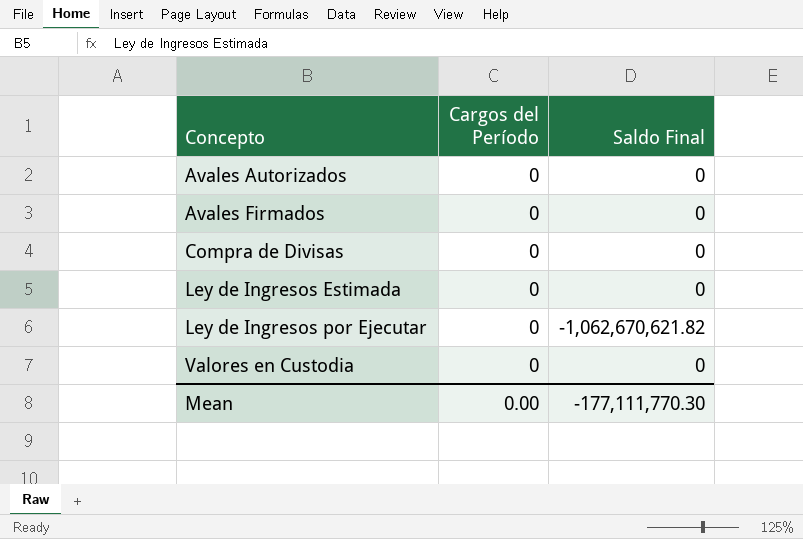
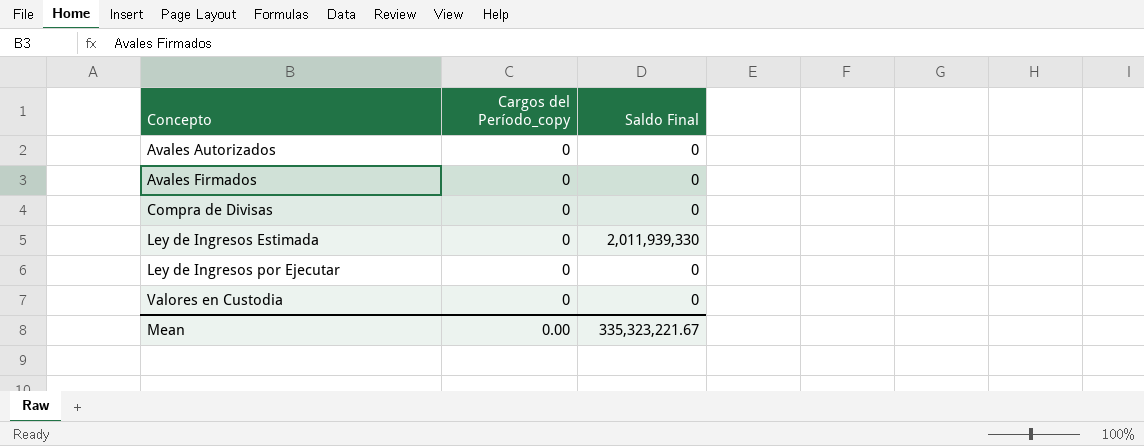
column name: Cargos del Período -> Cargos del Período_copy
Ley de Ingresos Estimada | Saldo Final: 0 -> 2,011,939,330
Ley de Ingresos por Ejecutar | Saldo Final: -1,062,670,621.82 -> 0
Mean | Saldo Final: -177,111,770.30 -> 335,323,221.67

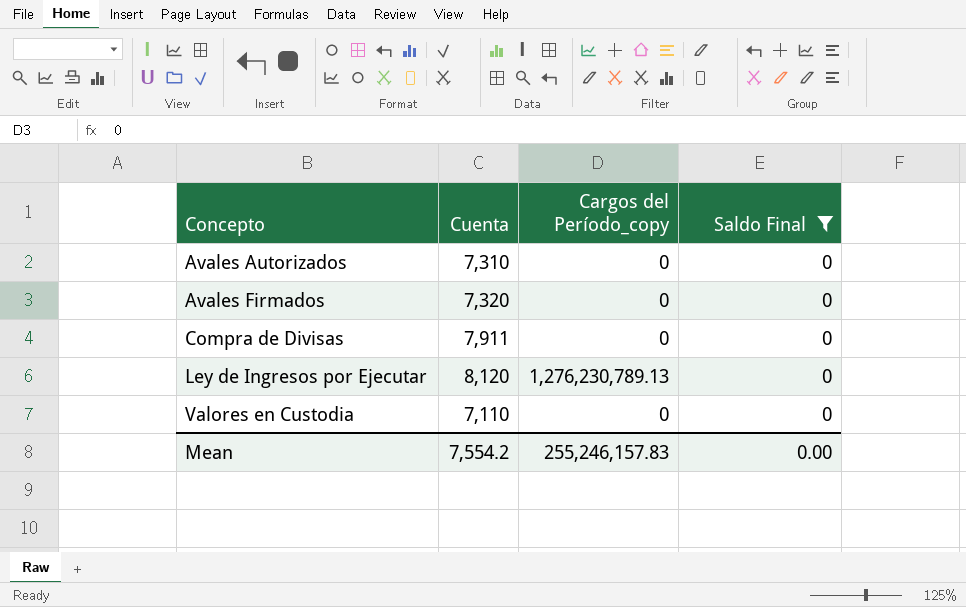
filter: none -> Saldo Final = 0
column Cuenta | position: none -> 2
Ley de Ingresos por Ejecutar | Cargos del Período_copy: 0 -> 1,276,230,789.13
Mean | Cargos del Período_copy: 0.00 -> 255,246,157.83
Mean | Saldo Final: 335,323,221.67 -> 0.00

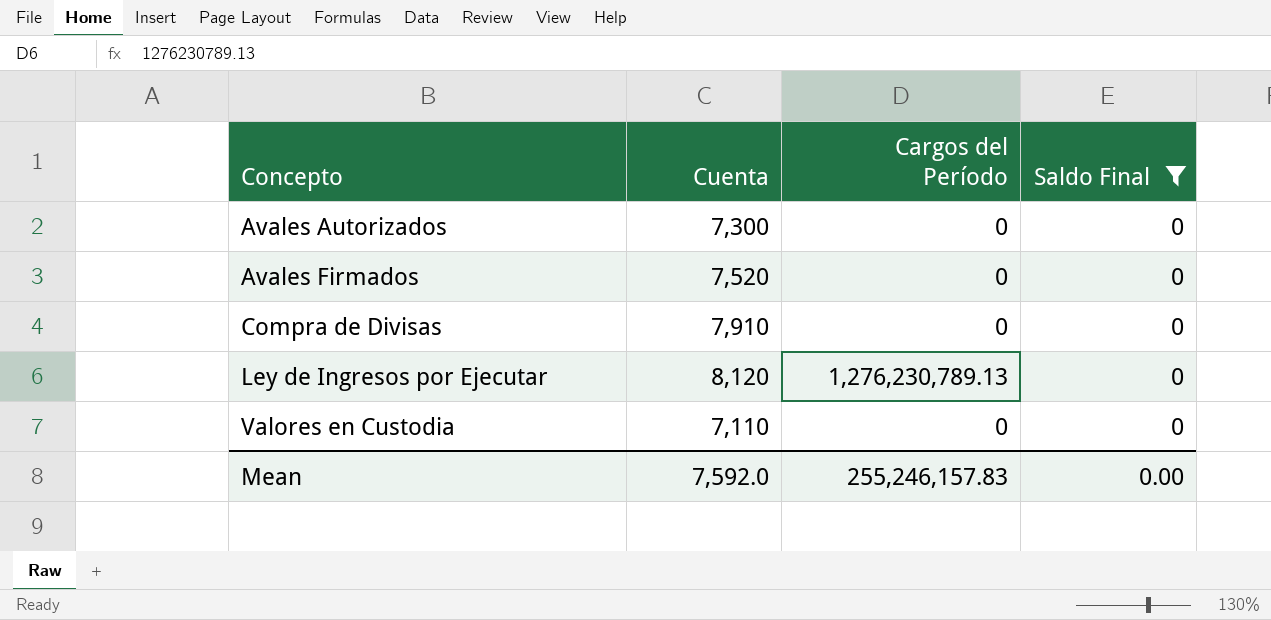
column name: Cargos del Período_copy -> Cargos del Período
Avales Autorizados | Cuenta: 7,310 -> 7,300
Avales Firmados | Cuenta: 7,320 -> 7,520
Compra de Divisas | Cuenta: 7,911 -> 7,910
Mean | Cuenta: 7,554.2 -> 7,592.0

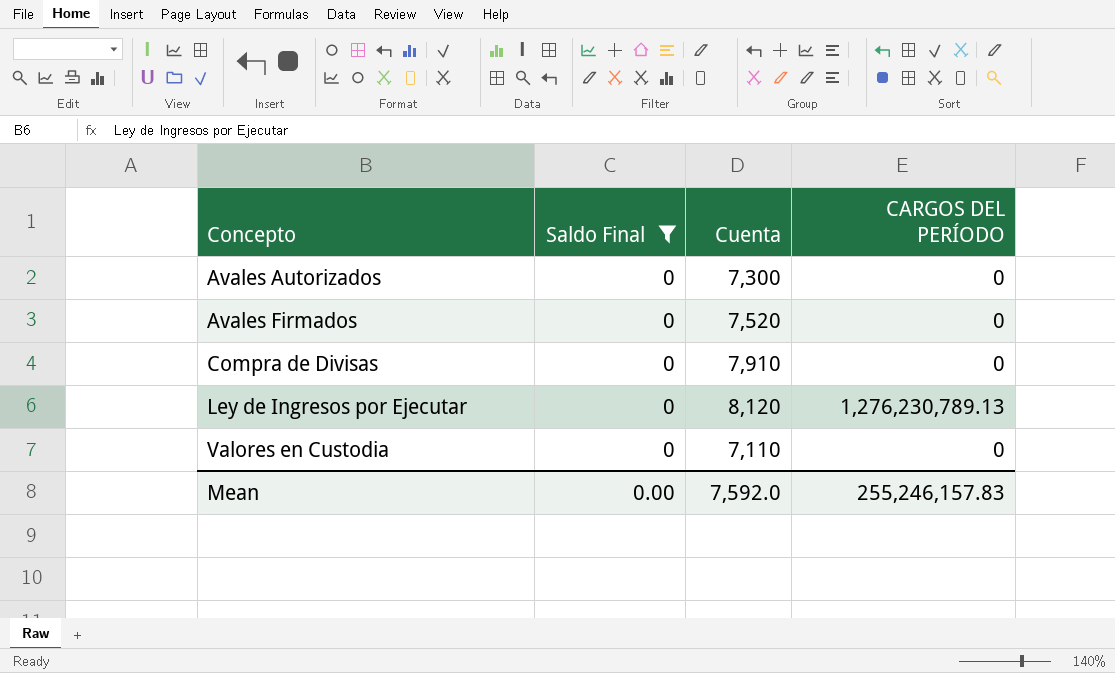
column Saldo Final | position: 4 -> 2
column name: Cargos del Período -> CARGOS DEL PERÍODO

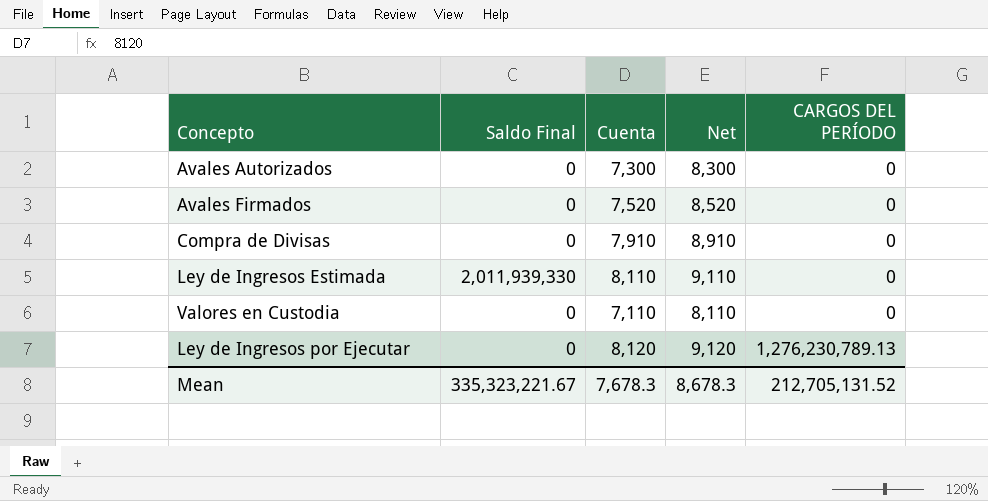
filter: Saldo Final = 0 -> none
row order: Concepto ascending -> CARGOS DEL PERÍODO ascending
column Net | formula: none -> [Cuenta] + 1000
Mean | Saldo Final: 0.00 -> 335,323,221.67
Mean | Cuenta: 7,592.0 -> 7,678.3
Mean | CARGOS DEL PERÍODO: 255,246,157.83 -> 212,705,131.52

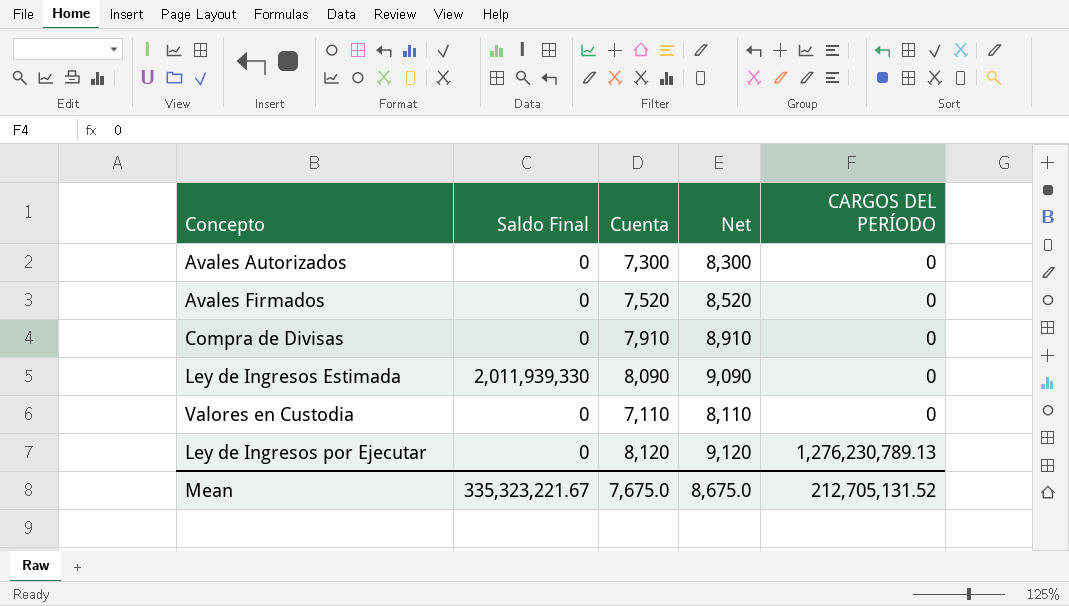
Ley de Ingresos Estimada | Cuenta: 8,110 -> 8,090
Ley de Ingresos Estimada | Net: 9,110 -> 9,090
Mean | Cuenta: 7,678.3 -> 7,675.0
Mean | Net: 8,678.3 -> 8,675.0

